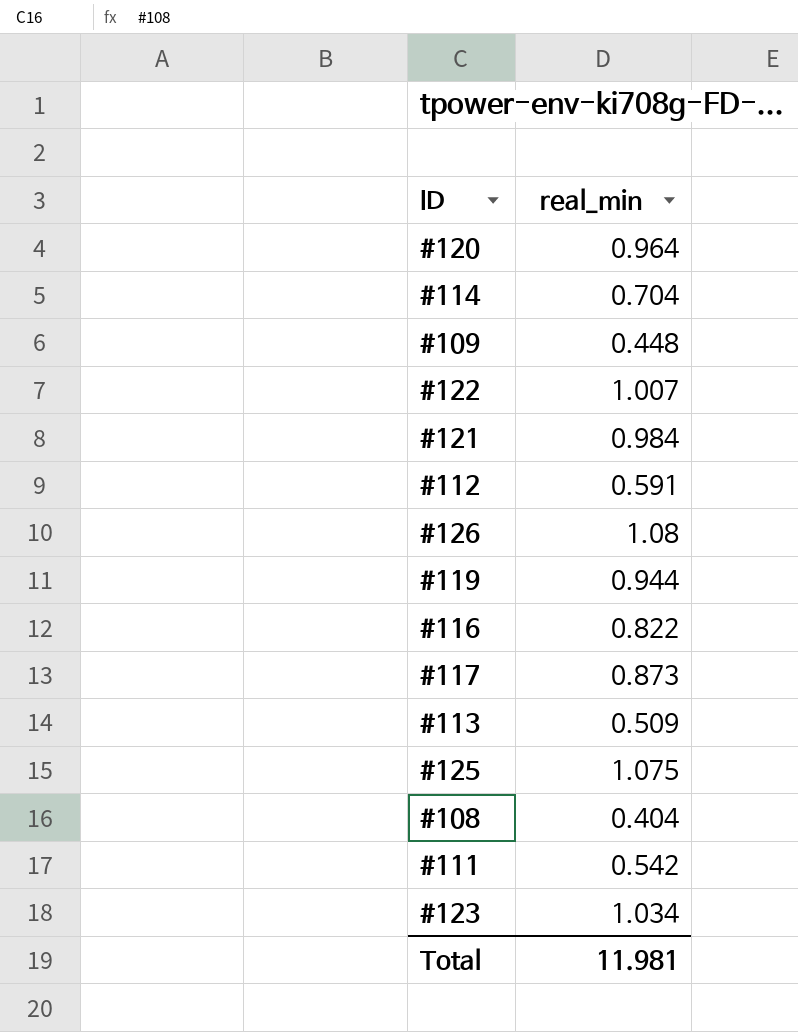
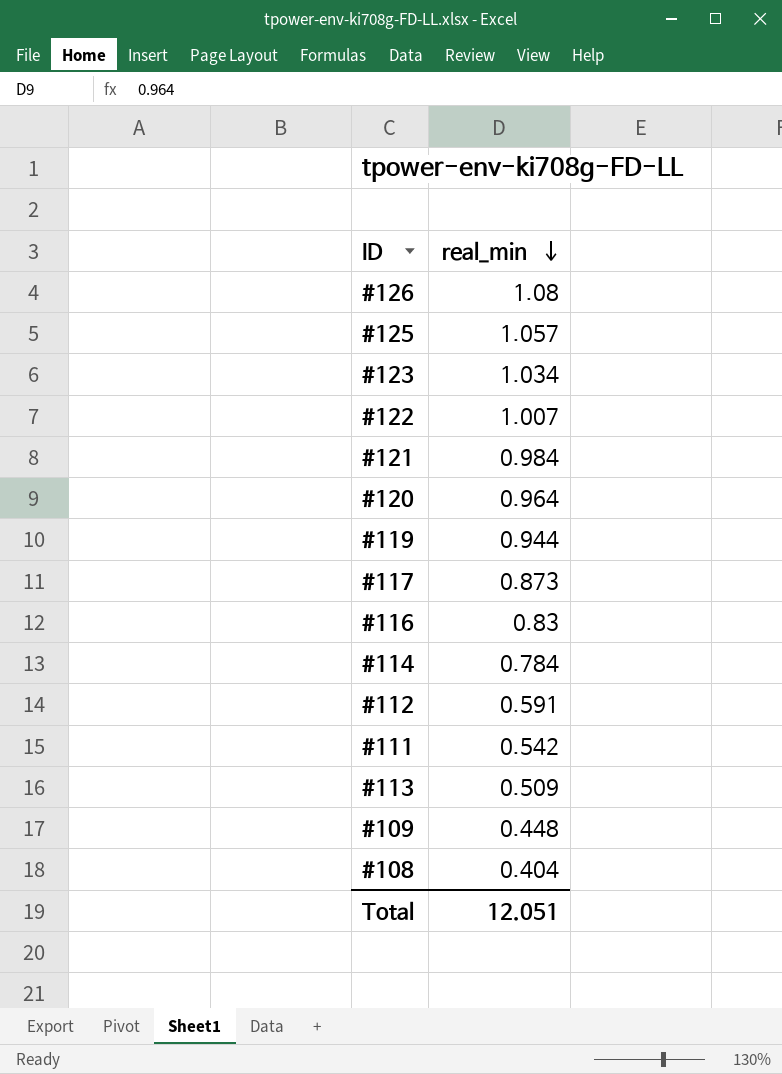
row order: none -> real_min descending
#125 | real_min: 1.075 -> 1.057
#116 | real_min: 0.822 -> 0.83
#114 | real_min: 0.704 -> 0.784
Total | real_min: 11.981 -> 12.051

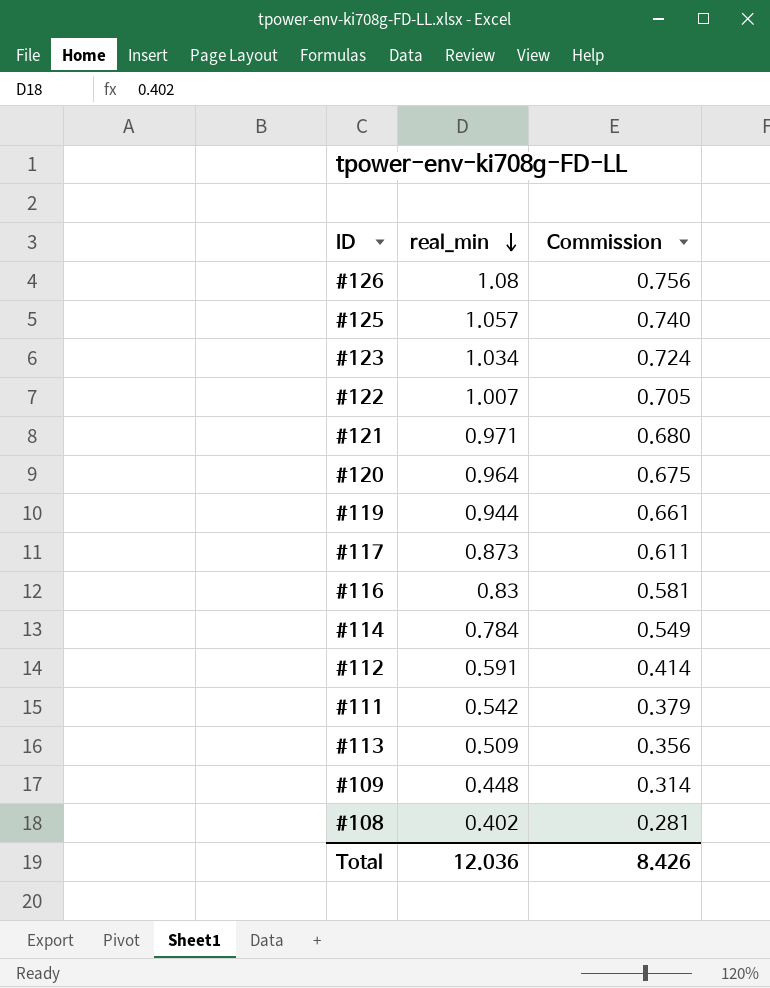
column Commission | formula: none -> [real_min] * 0.7
#121 | real_min: 0.984 -> 0.971
#108 | real_min: 0.404 -> 0.402
Total | real_min: 12.051 -> 12.036

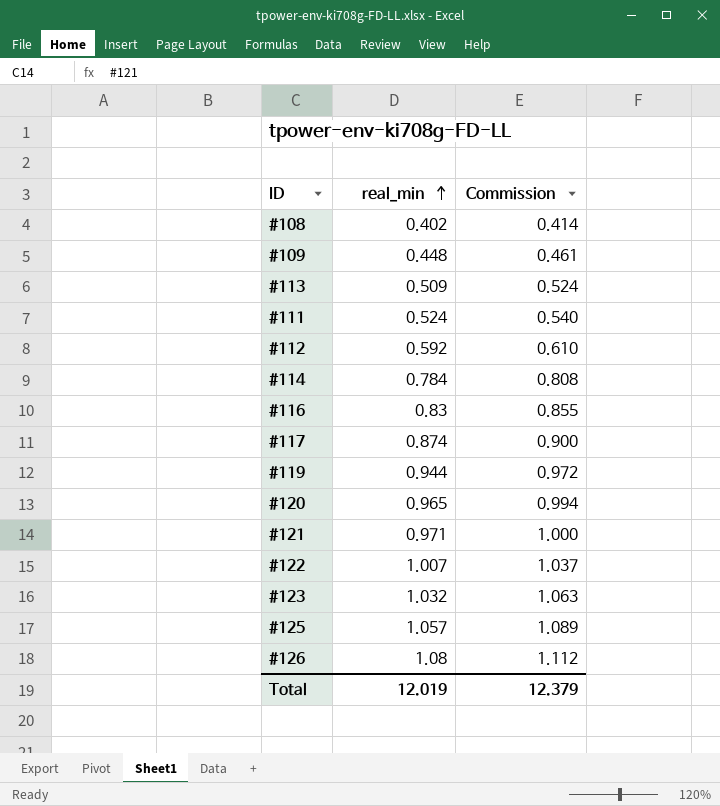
row order: real_min descending -> real_min ascending
column Commission | formula: [real_min] * 0.7 -> [real_min] * 1.03
#111 | real_min: 0.542 -> 0.524
#112 | real_min: 0.591 -> 0.592
#117 | real_min: 0.873 -> 0.874
#120 | real_min: 0.964 -> 0.965
#123 | real_min: 1.034 -> 1.032
Total | real_min: 12.036 -> 12.019
Total | Commission: 8.426 -> 12.379

